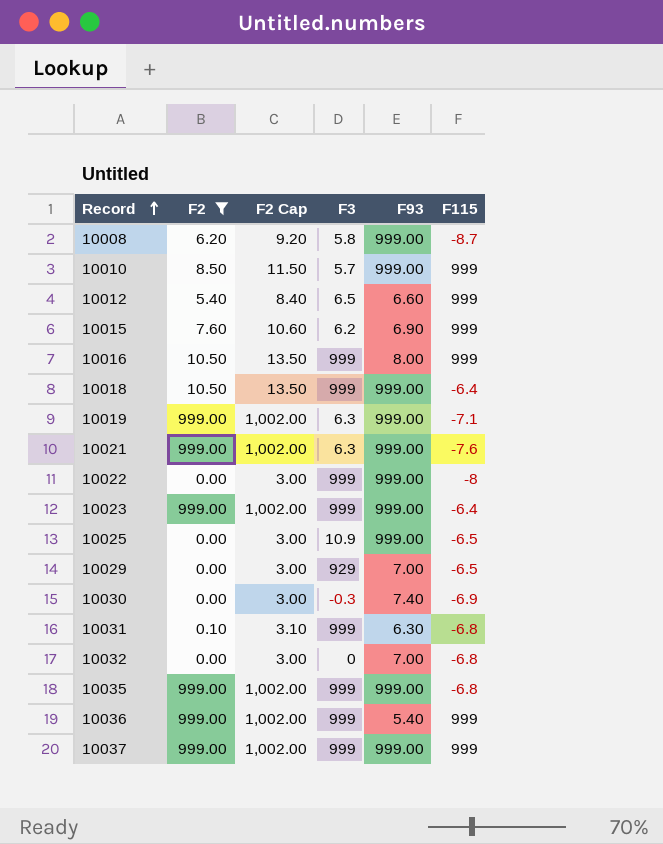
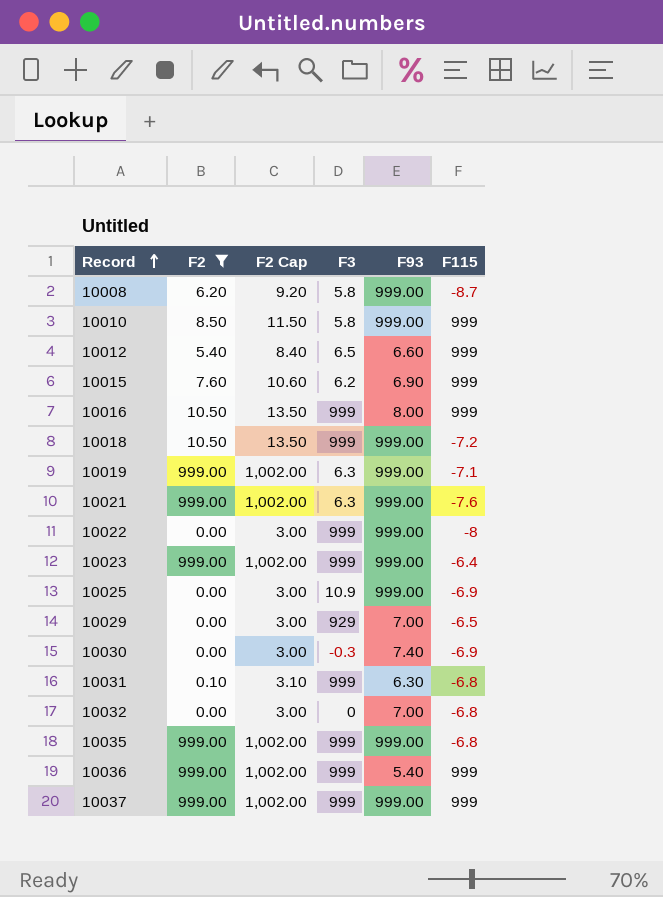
10010 | F3: 5.7 -> 5.8
10018 | F115: -6.4 -> -7.2
10025 | F115: -6.5 -> -6.9

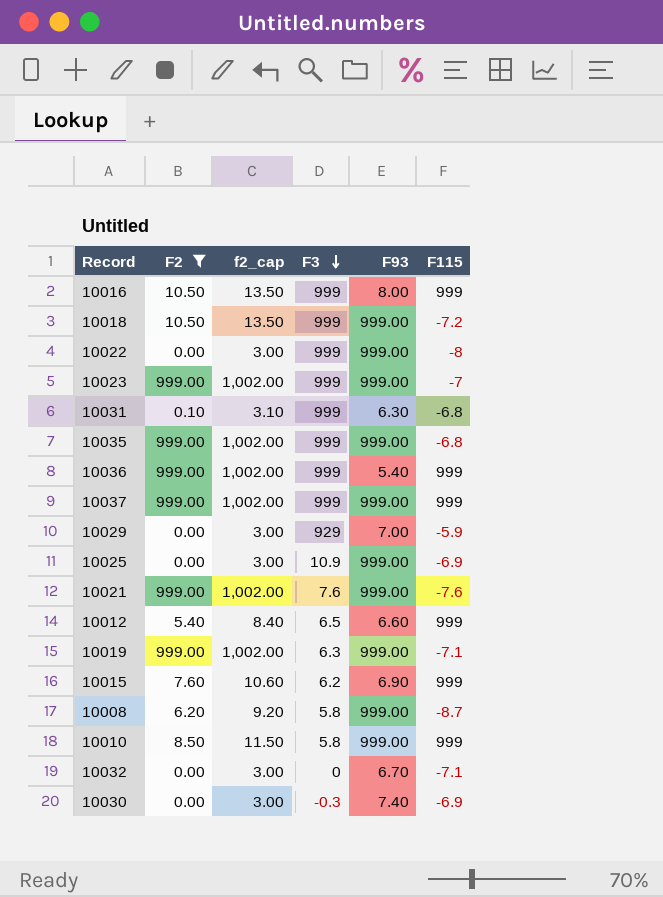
row order: Record ascending -> F3 descending
column name: F2 Cap -> f2_cap
10023 | F115: -6.4 -> -7
10029 | F115: -6.5 -> -5.9
10021 | F3: 6.3 -> 7.6
10032 | F93: 7.00 -> 6.70
10032 | F115: -6.8 -> -7.1

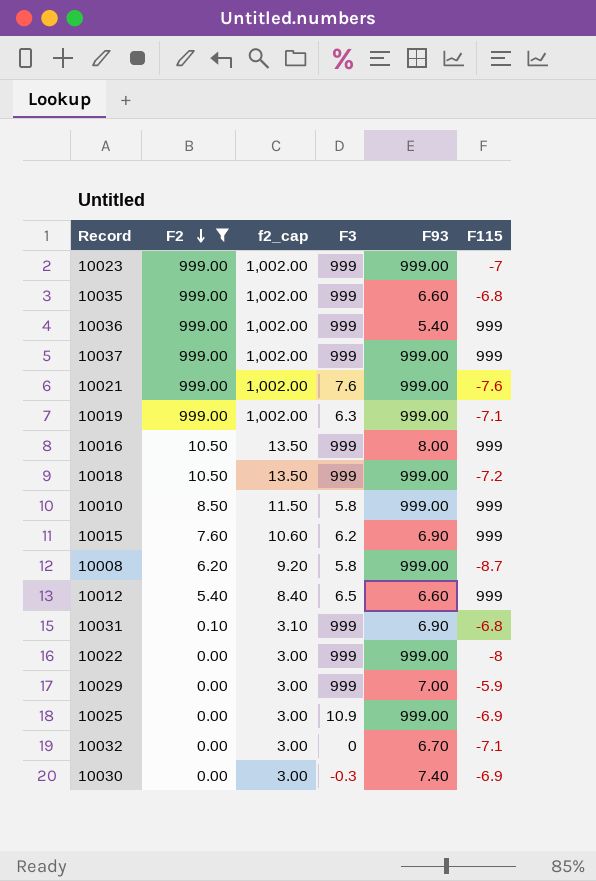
row order: F3 descending -> F2 descending
10035 | F93: 999.00 -> 6.60
10031 | F93: 6.30 -> 6.90
10029 | F3: 929 -> 999

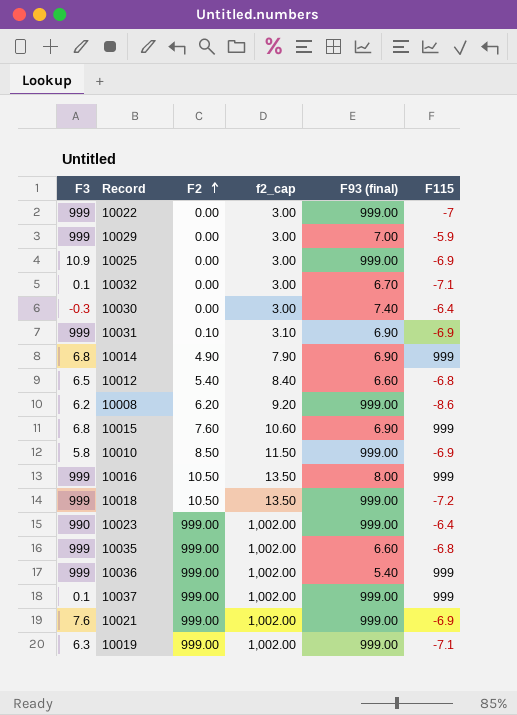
filter: F2 != 4.90 -> none
row order: F2 descending -> F2 ascending
column F3 | position: 4 -> 1
column name: F93 -> F93 (final)
10022 | F115: -8 -> -7
10032 | F3: 0 -> 0.1
10030 | F115: -6.9 -> -6.4
10031 | F115: -6.8 -> -6.9
10012 | F115: 999 -> -6.8
10008 | F3: 5.8 -> 6.2
10008 | F115: -8.7 -> -8.6
10015 | F3: 6.2 -> 6.8
10010 | F115: 999 -> -6.9
10023 | F3: 999 -> 990
10023 | F115: -7 -> -6.4
10037 | F3: 999 -> 0.1
10021 | F115: -7.6 -> -6.9

